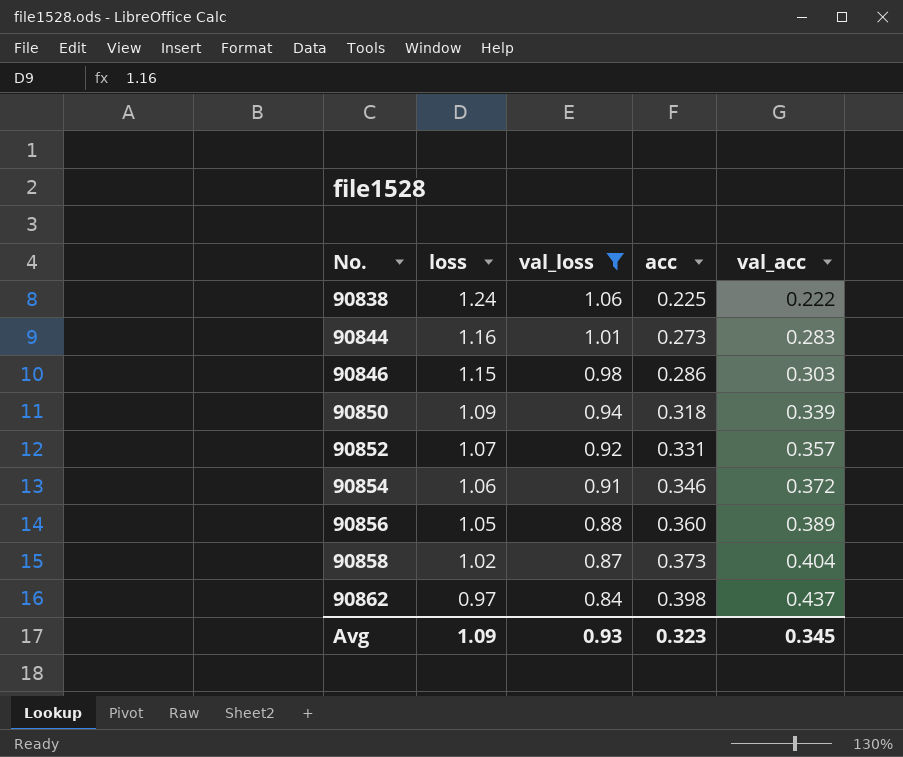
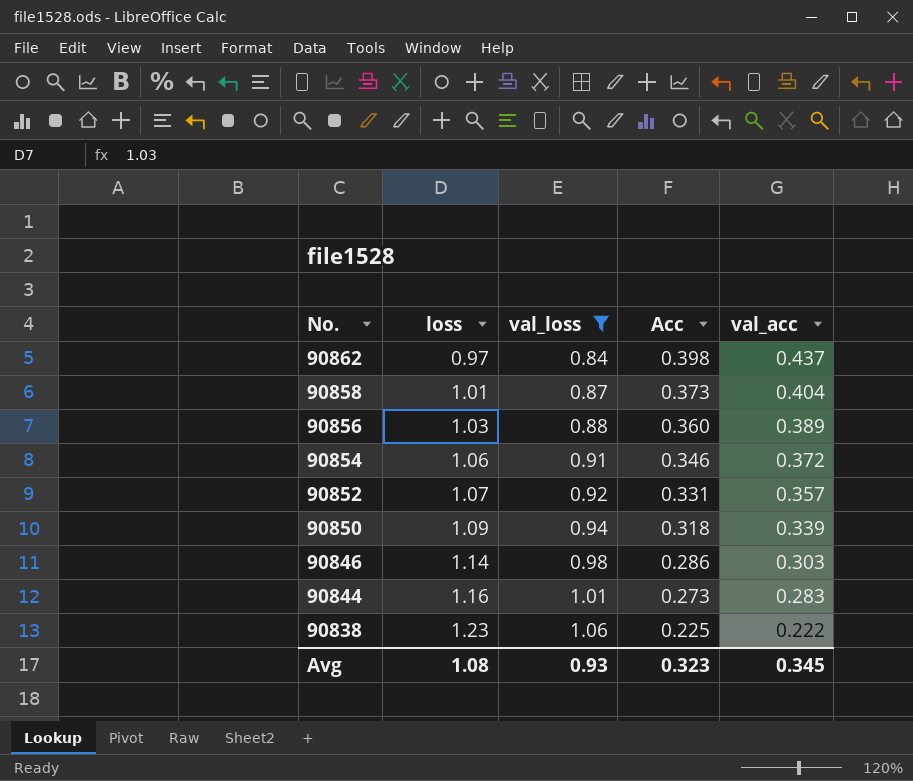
row order: No. ascending -> No. descending
column name: acc -> Acc
90858 | loss: 1.02 -> 1.01
90856 | loss: 1.05 -> 1.03
90846 | loss: 1.15 -> 1.14
90838 | loss: 1.24 -> 1.23
Avg | loss: 1.09 -> 1.08

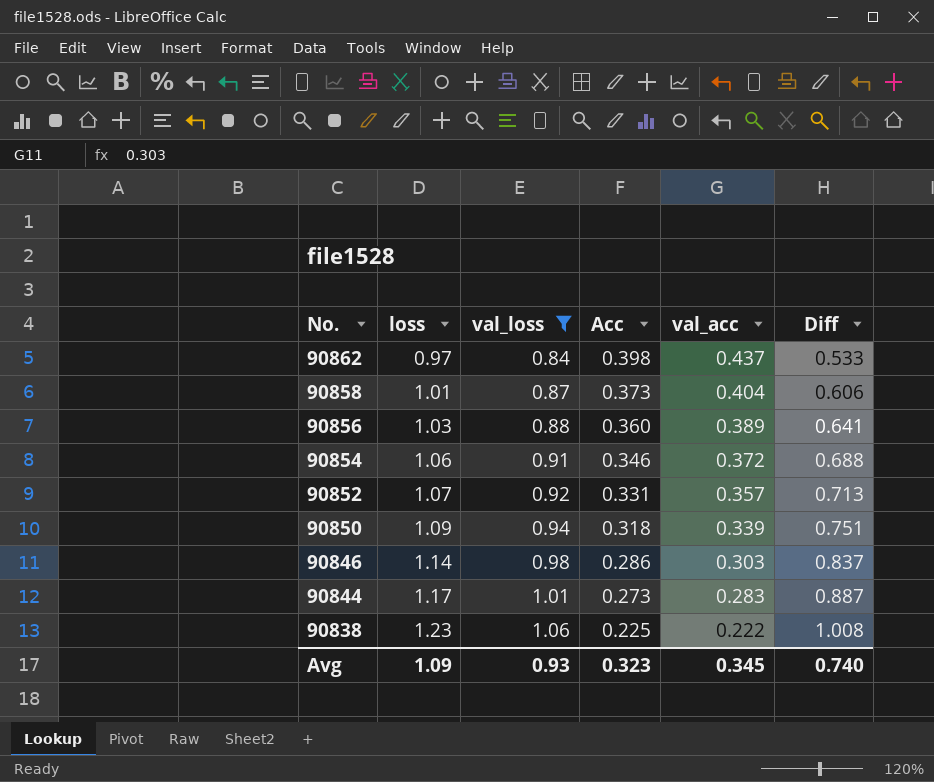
column Diff | formula: none -> [loss] - [val_acc]
90844 | loss: 1.16 -> 1.17
Avg | loss: 1.08 -> 1.09

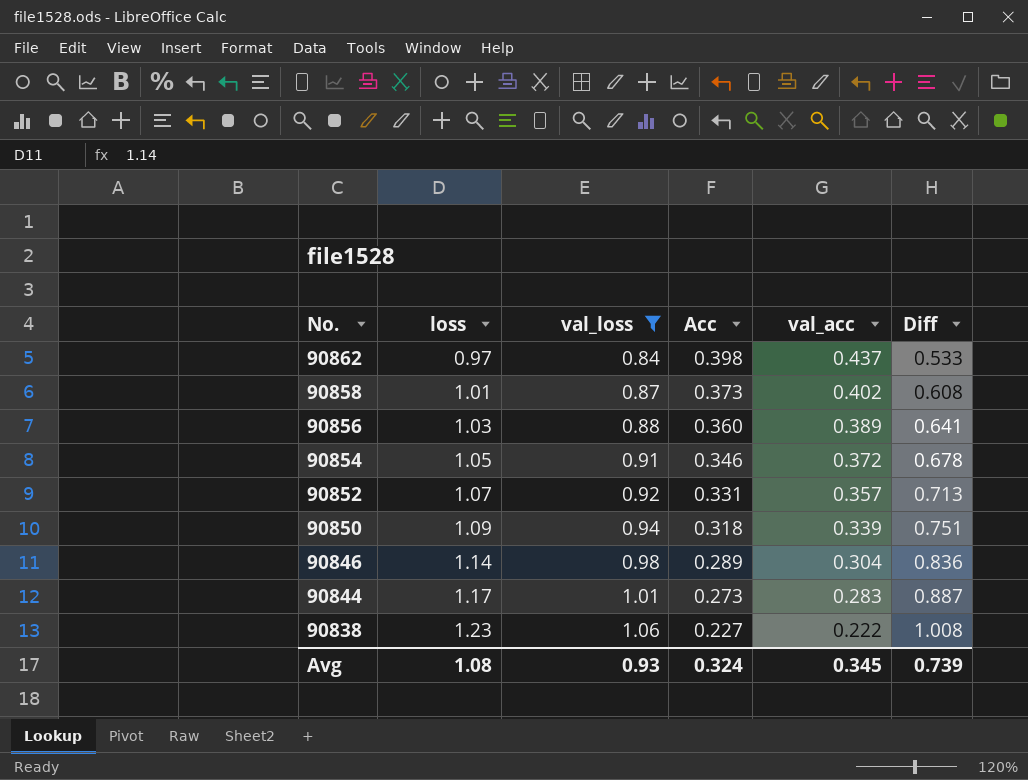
90858 | val_acc: 0.404 -> 0.402
90858 | Diff: 0.606 -> 0.608
90854 | loss: 1.06 -> 1.05
90854 | Diff: 0.688 -> 0.678
90846 | Acc: 0.286 -> 0.289
90846 | val_acc: 0.303 -> 0.304
90846 | Diff: 0.837 -> 0.836
90838 | Acc: 0.225 -> 0.227
Avg | loss: 1.09 -> 1.08
Avg | Acc: 0.323 -> 0.324
Avg | Diff: 0.740 -> 0.739

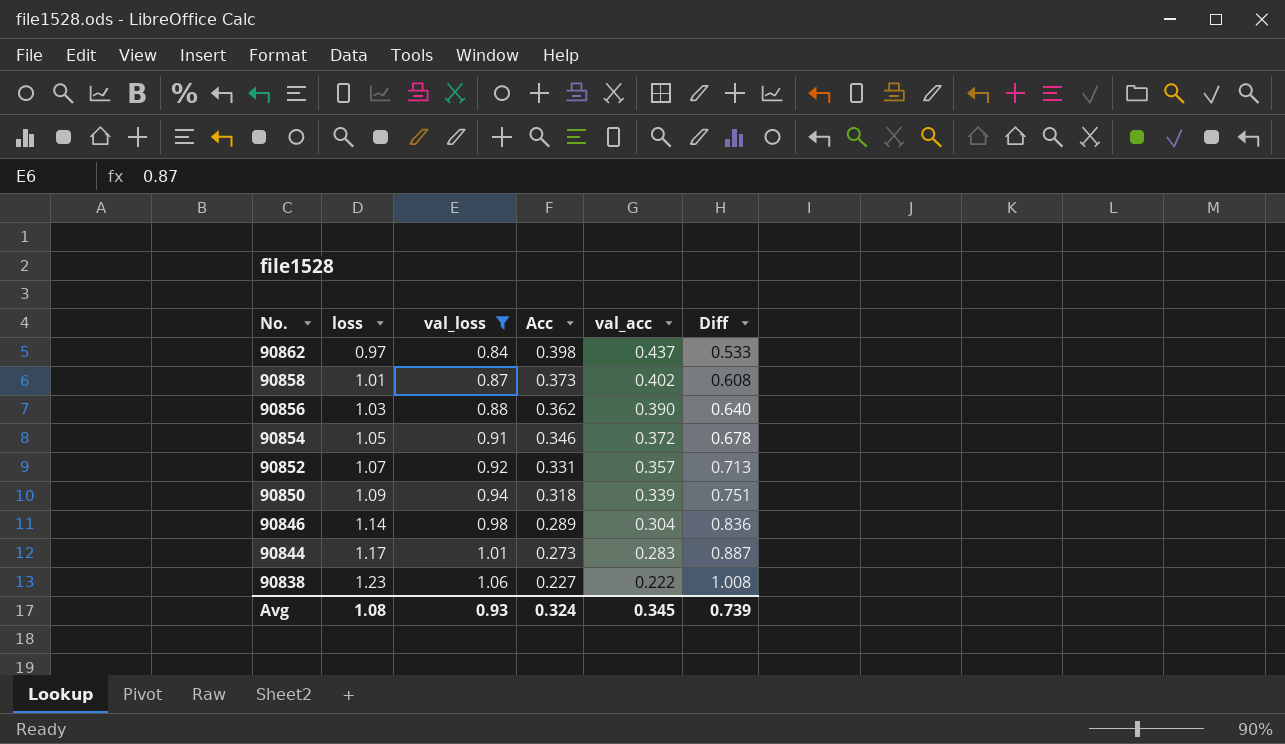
90856 | Acc: 0.360 -> 0.362
90856 | val_acc: 0.389 -> 0.390
90856 | Diff: 0.641 -> 0.640

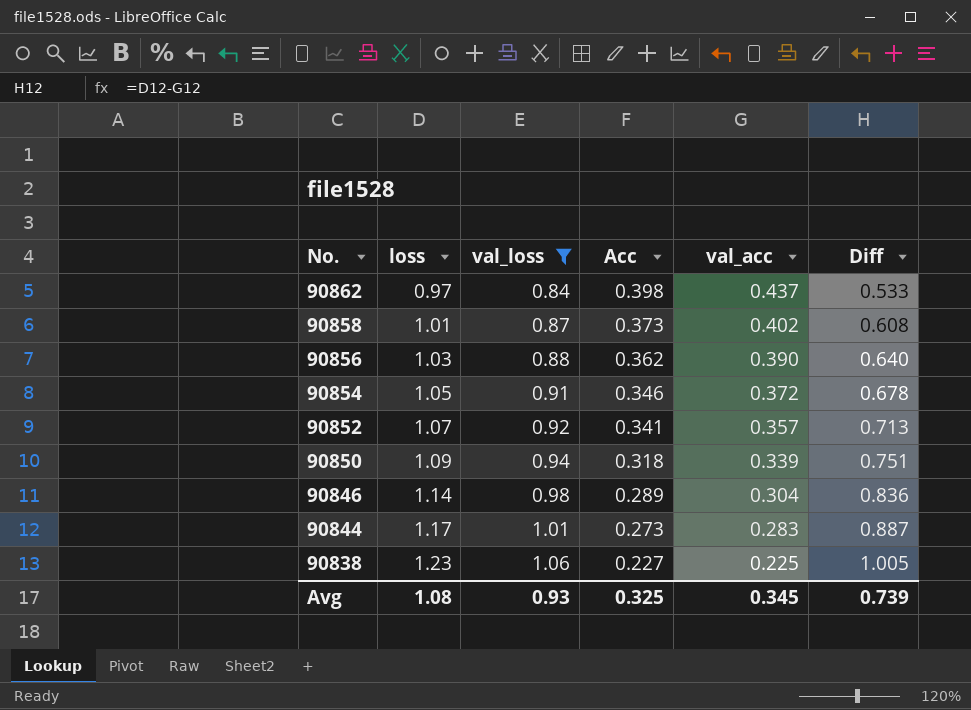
90852 | Acc: 0.331 -> 0.341
90838 | val_acc: 0.222 -> 0.225
90838 | Diff: 1.008 -> 1.005
Avg | Acc: 0.324 -> 0.325

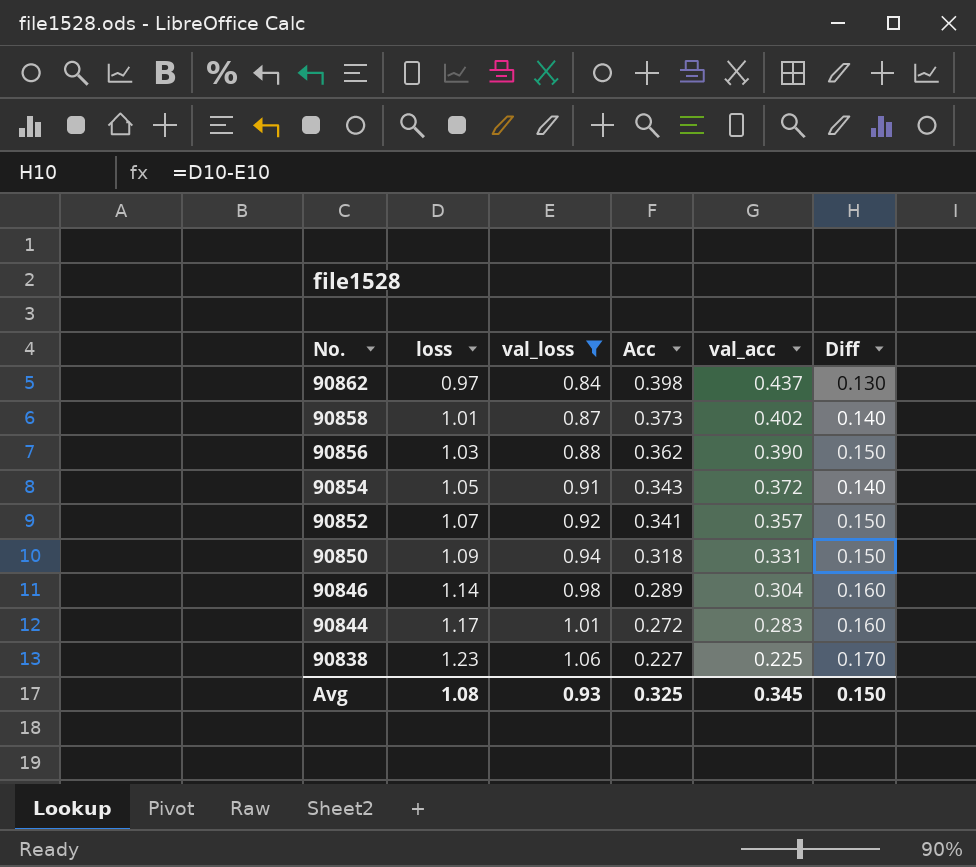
column Diff | formula: [loss] - [val_acc] -> [loss] - [val_loss]
90854 | Acc: 0.346 -> 0.343
90850 | val_acc: 0.339 -> 0.331
90844 | Acc: 0.273 -> 0.272
Avg | Diff: 0.739 -> 0.150

